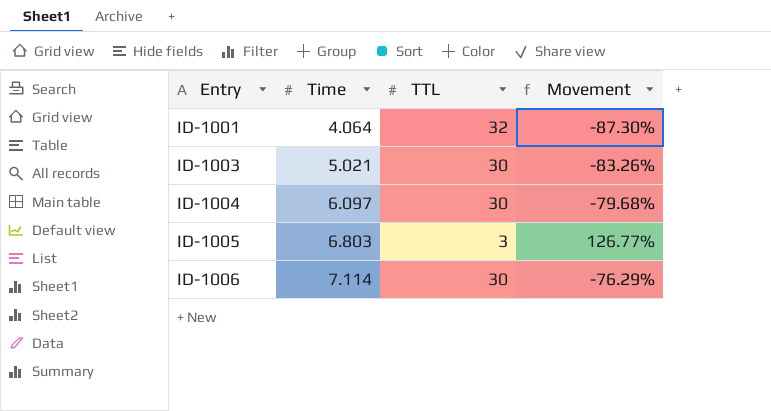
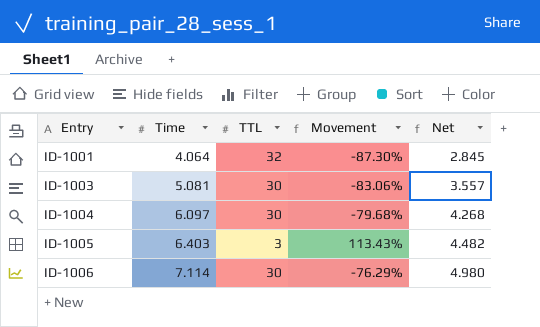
column Net | formula: none -> [Time] * 0.7
ID-1003 | Time: 5.021 -> 5.081
ID-1003 | Movement: -83.26% -> -83.06%
ID-1005 | Time: 6.803 -> 6.403
ID-1005 | Movement: 126.77% -> 113.43%

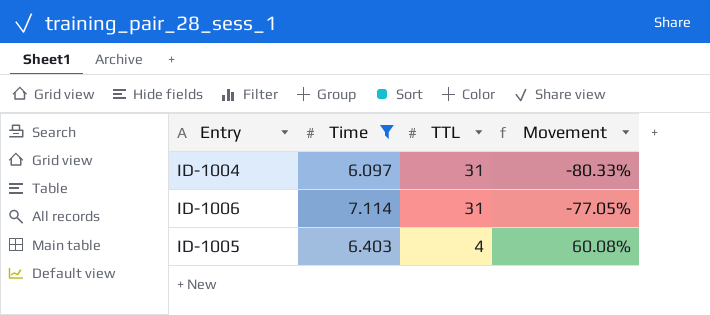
filter: none -> Time >= 6.097
row order: Entry ascending -> TTL descending
column Net | formula: [Time] * 0.7 -> none
ID-1004 | TTL: 30 -> 31
ID-1004 | Movement: -79.68% -> -80.33%
ID-1006 | TTL: 30 -> 31
ID-1006 | Movement: -76.29% -> -77.05%
ID-1005 | TTL: 3 -> 4
ID-1005 | Movement: 113.43% -> 60.08%

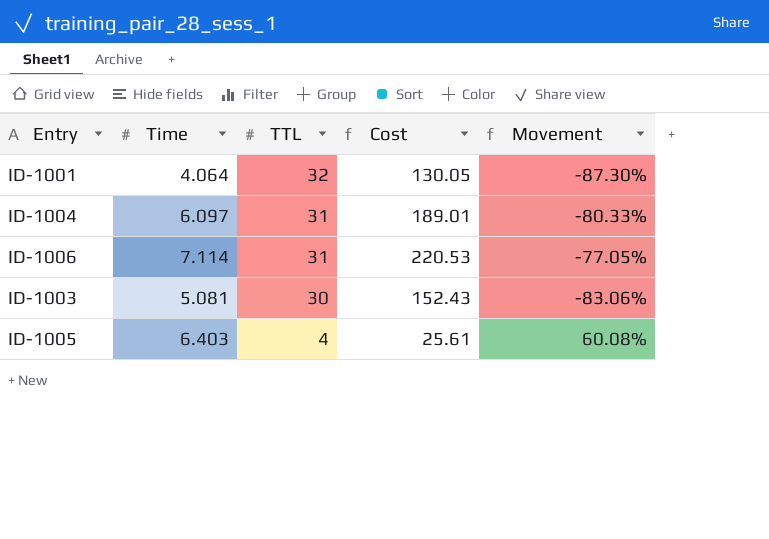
filter: Time >= 6.097 -> none
column Cost | formula: none -> [Time] * [TTL]

